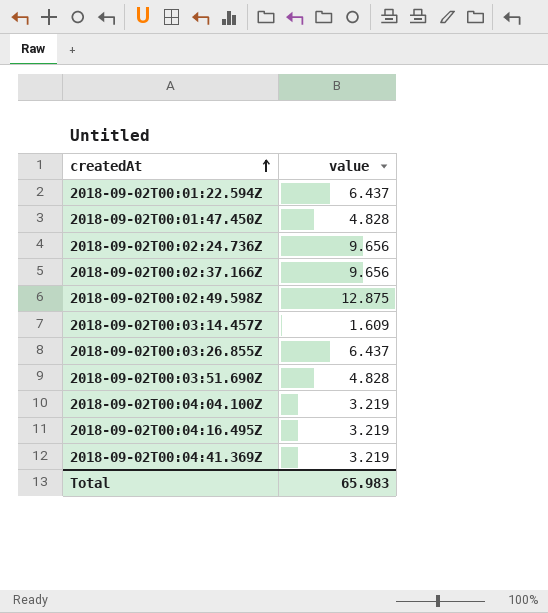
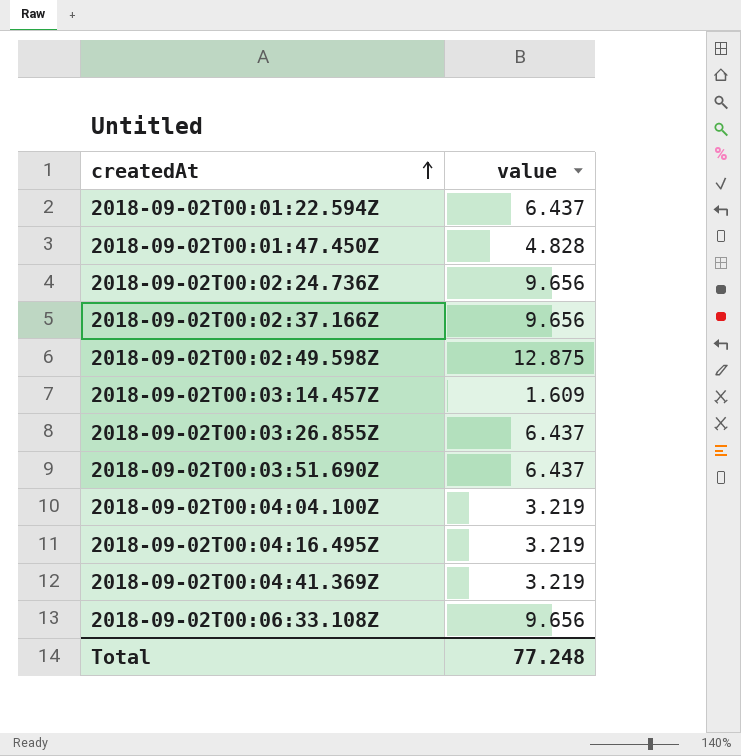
2018-09-02T00:03:51.690Z | value: 4.828 -> 6.437
row 2018-09-02T00:06:33.108Z: none -> 9.656
Total | value: 65.983 -> 77.248

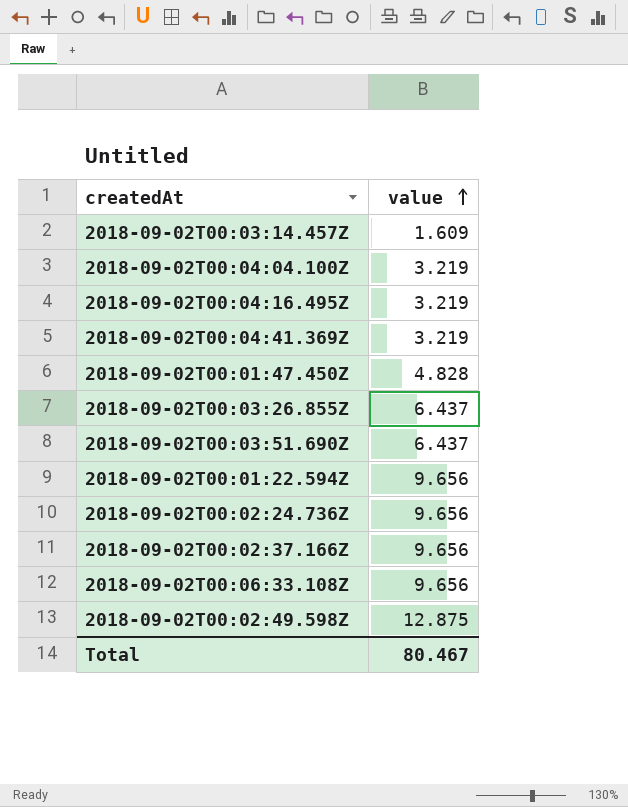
row order: createdAt ascending -> value ascending
2018-09-02T00:01:22.594Z | value: 6.437 -> 9.656
Total | value: 77.248 -> 80.467

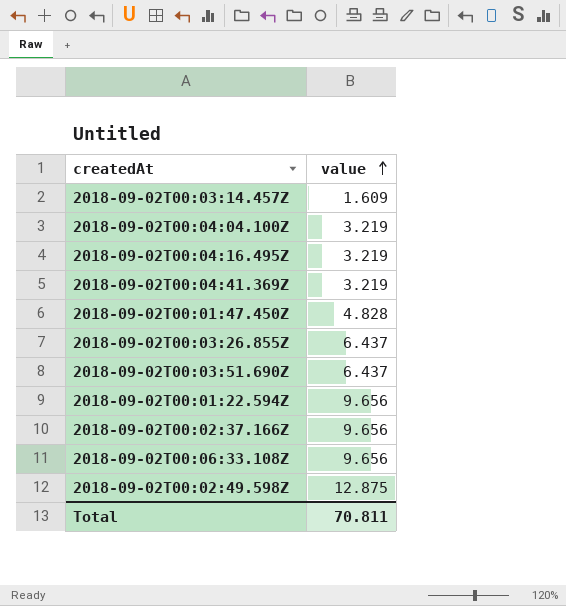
row 2018-09-02T00:02:24.736Z: 9.656 -> none
Total | value: 80.467 -> 70.811

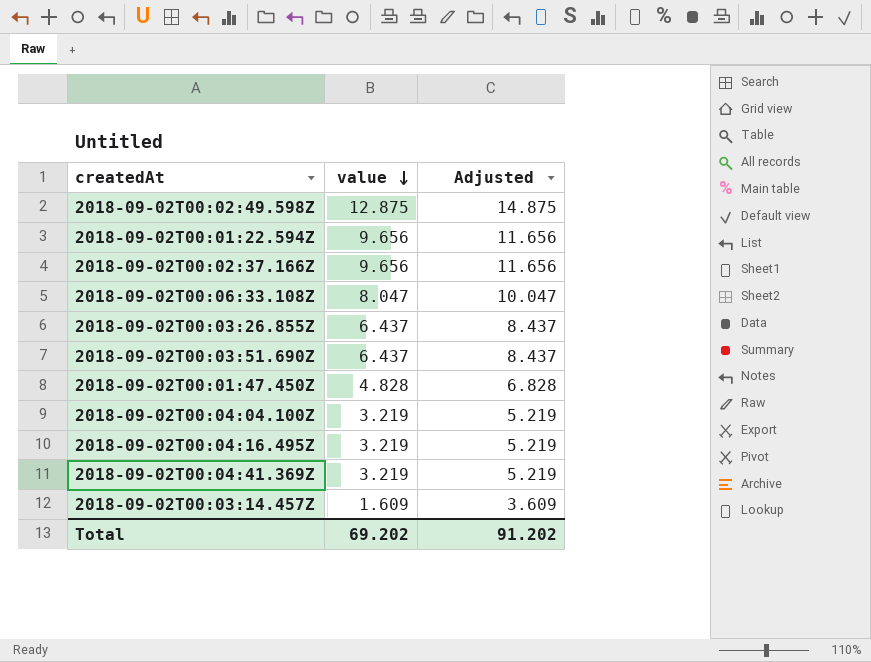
row order: value ascending -> value descending
column Adjusted | formula: none -> [value] + 2
2018-09-02T00:06:33.108Z | value: 9.656 -> 8.047
Total | value: 70.811 -> 69.202

